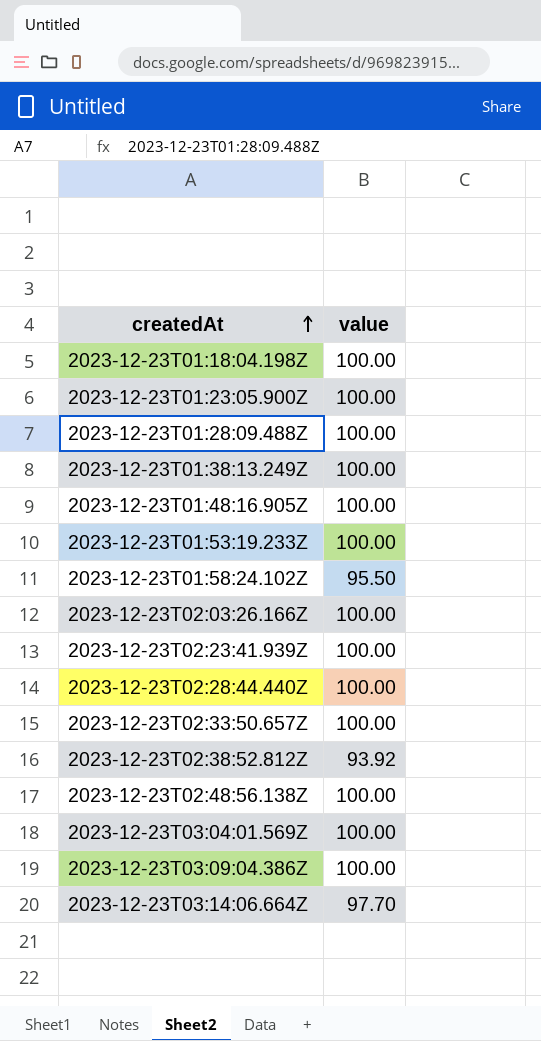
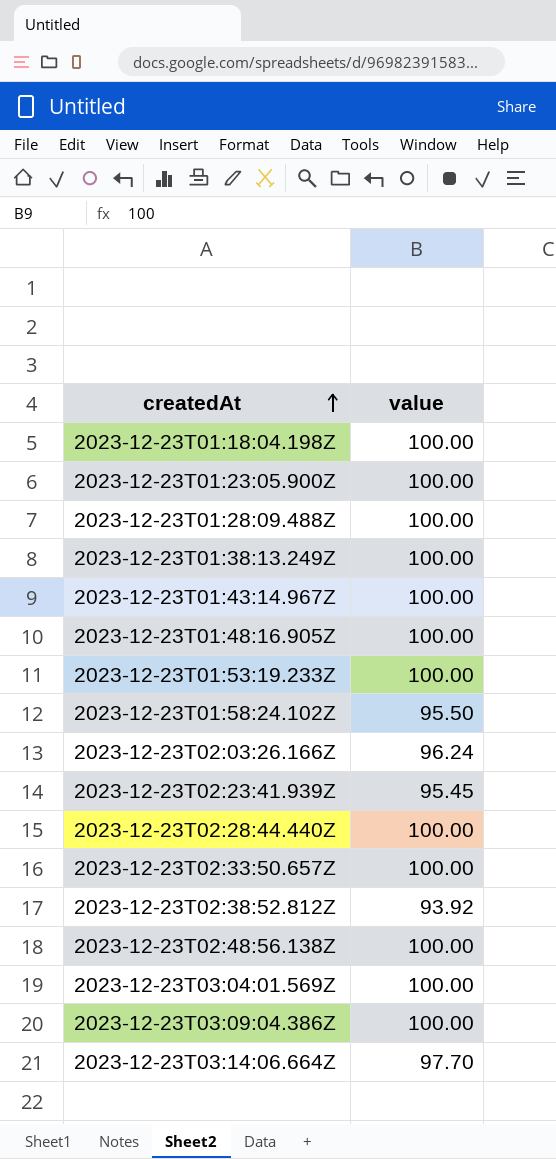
row 2023-12-23T01:43:14.967Z: none -> 100.00
2023-12-23T02:03:26.166Z | value: 100.00 -> 96.24
2023-12-23T02:23:41.939Z | value: 100.00 -> 95.45

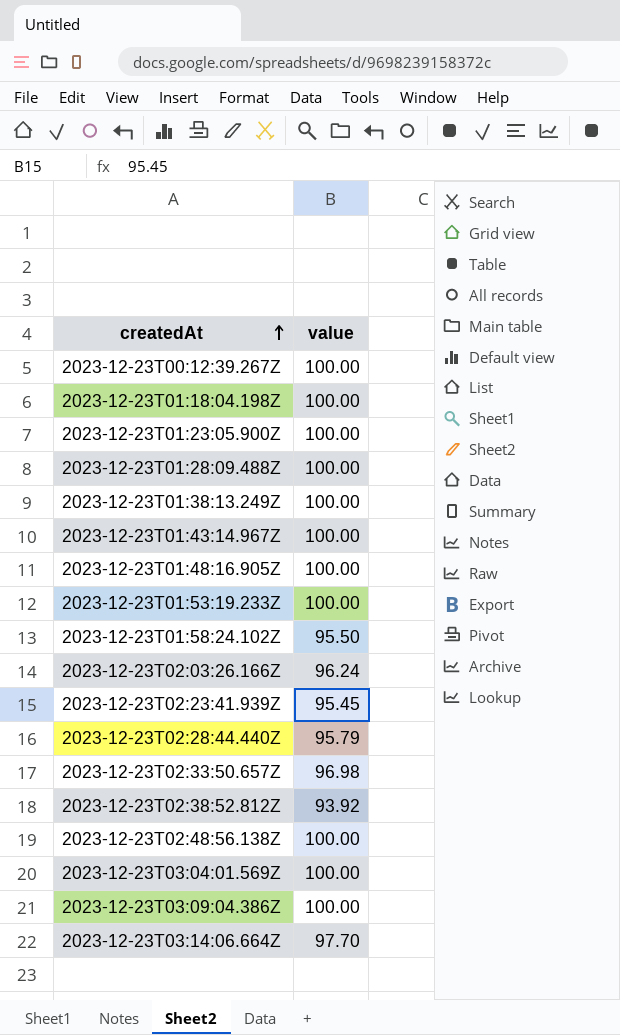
row 2023-12-23T00:12:39.267Z: none -> 100.00
2023-12-23T02:28:44.440Z | value: 100.00 -> 95.79
2023-12-23T02:33:50.657Z | value: 100.00 -> 96.98

